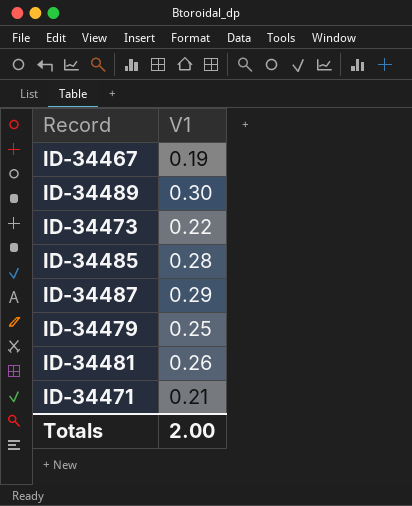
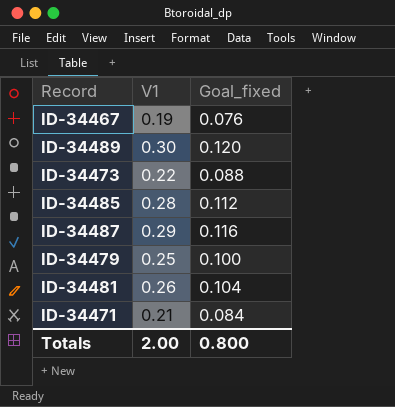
column Goal_fixed | formula: none -> [V1] * 0.4

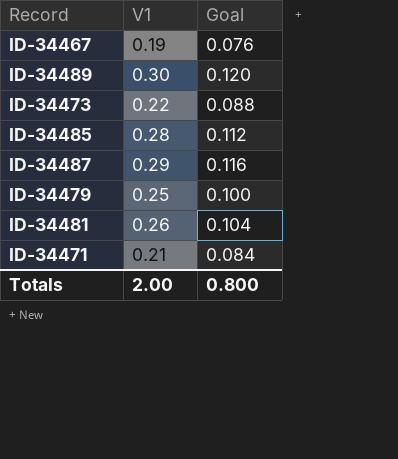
column name: Goal_fixed -> Goal

